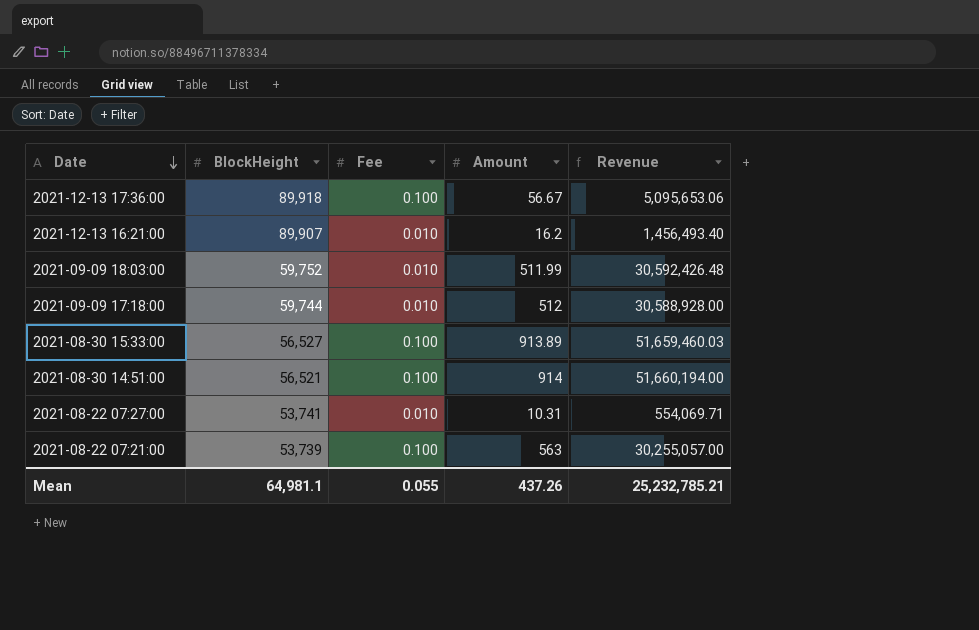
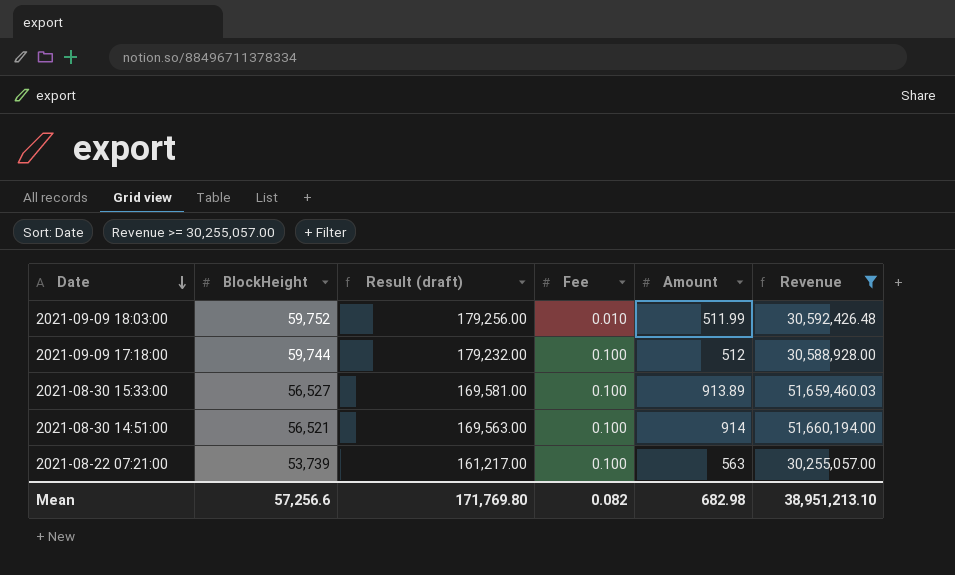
filter: none -> Revenue >= 30,255,057.00
column Result (draft) | formula: none -> [BlockHeight] * 3
2021-09-09 17:18:00 | Fee: 0.010 -> 0.100
Mean | BlockHeight: 64,981.1 -> 57,256.6
Mean | Fee: 0.055 -> 0.082
Mean | Amount: 437.26 -> 682.98
Mean | Revenue: 25,232,785.21 -> 38,951,213.10

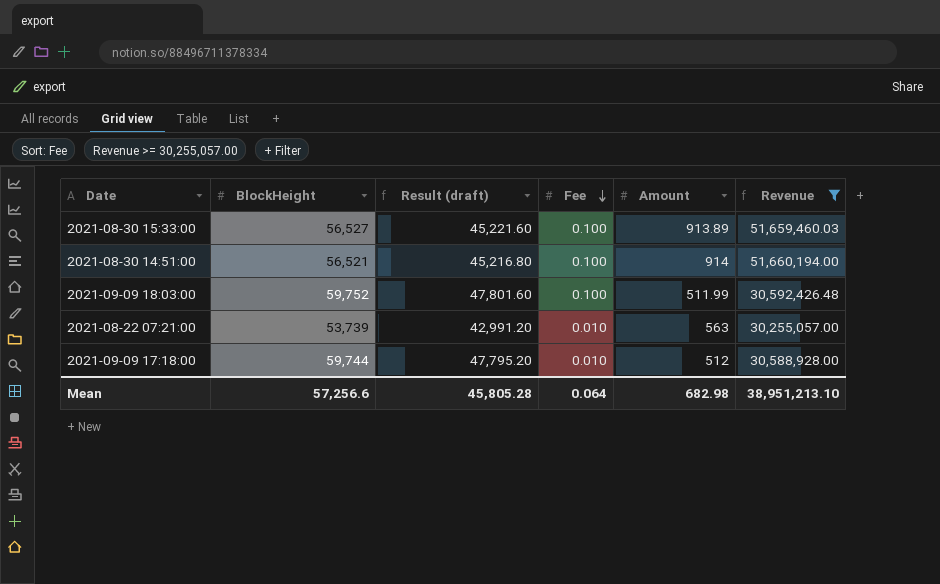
row order: Date descending -> Fee descending
column Result (draft) | formula: [BlockHeight] * 3 -> [BlockHeight] * 0.8
2021-09-09 18:03:00 | Fee: 0.010 -> 0.100
2021-08-22 07:21:00 | Fee: 0.100 -> 0.010
2021-09-09 17:18:00 | Fee: 0.100 -> 0.010
Mean | Result (draft): 171,769.80 -> 45,805.28
Mean | Fee: 0.082 -> 0.064

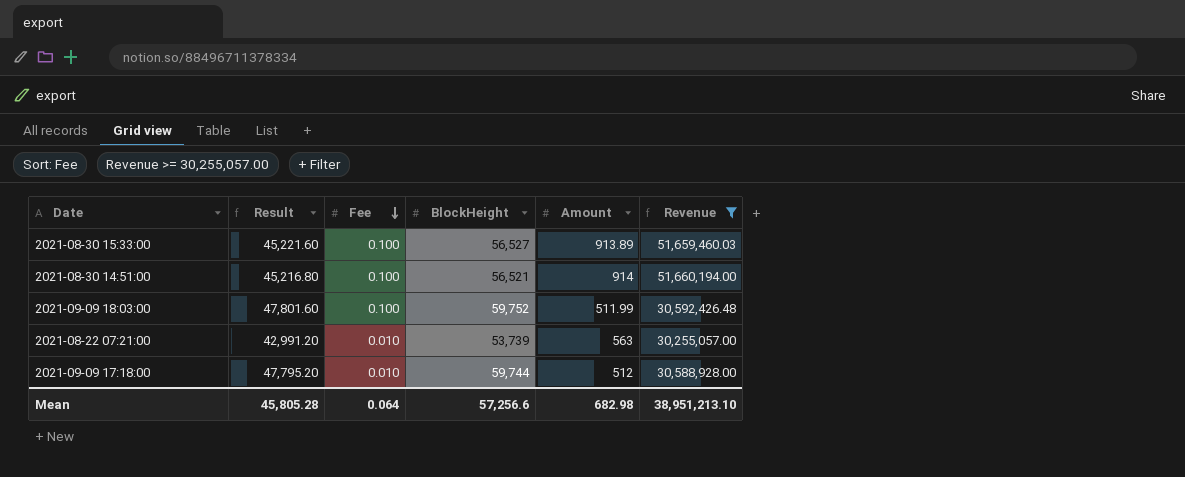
column name: Result (draft) -> Result
column BlockHeight | position: 2 -> 4

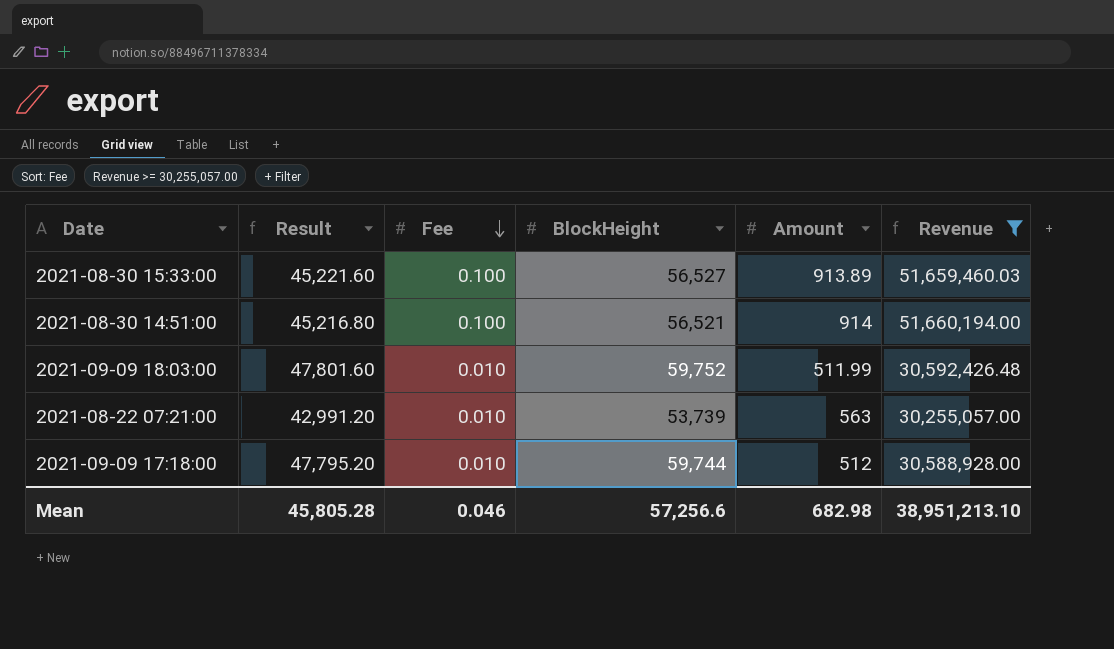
2021-09-09 18:03:00 | Fee: 0.100 -> 0.010
Mean | Fee: 0.064 -> 0.046

